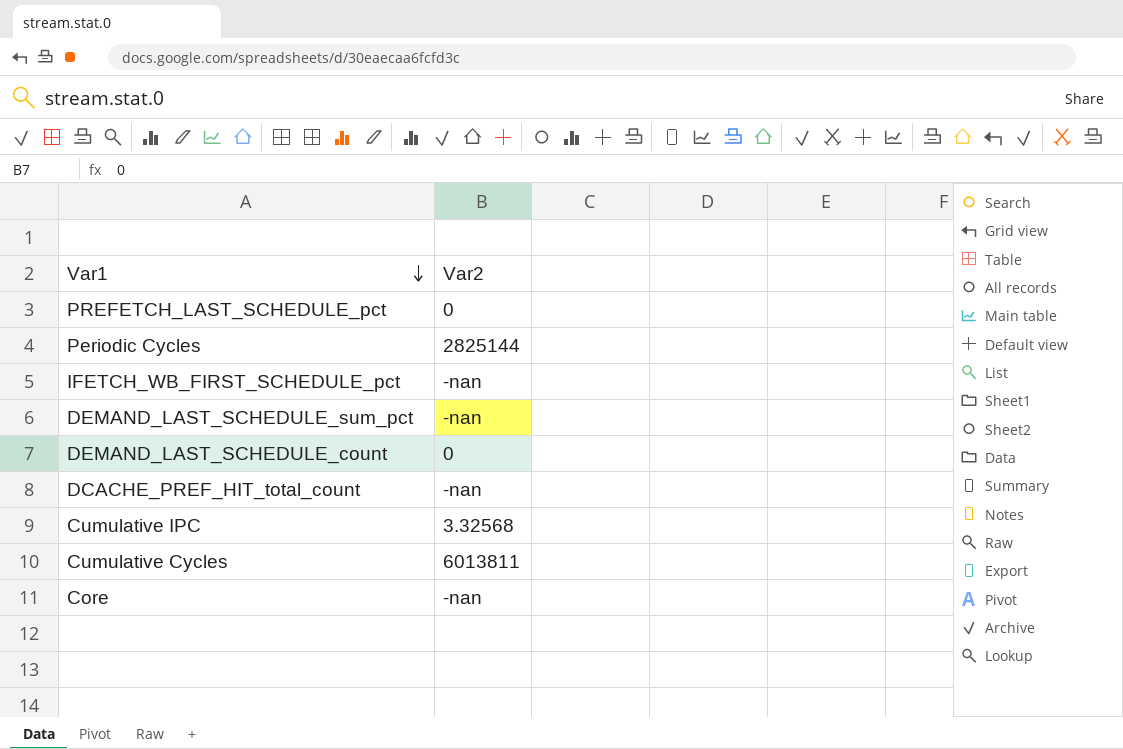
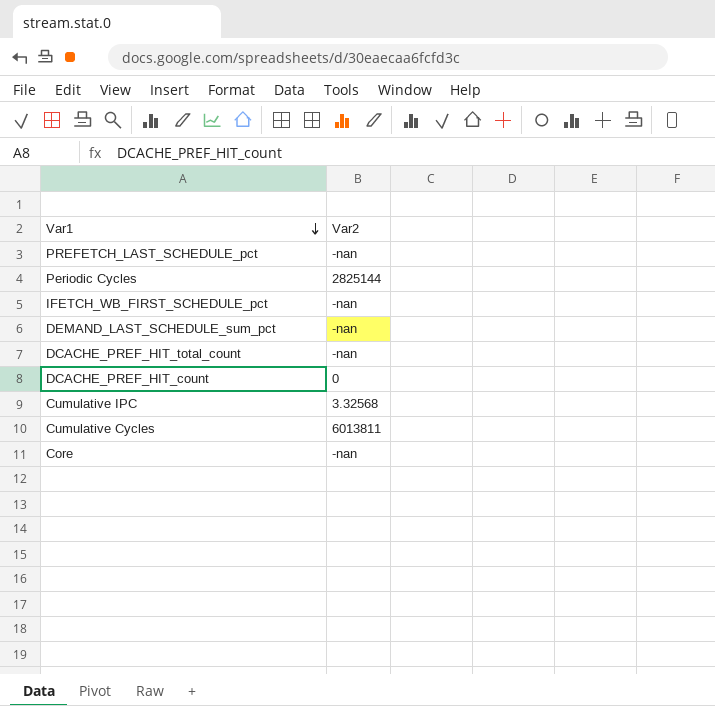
row DEMAND_LAST_SCHEDULE_count: 0 -> none
PREFETCH_LAST_SCHEDULE_pct | Var2: 0 -> -nan
row DCACHE_PREF_HIT_count: none -> 0

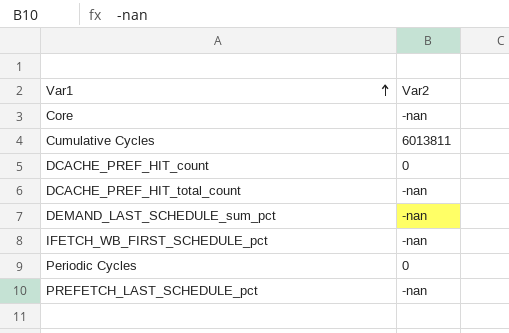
row order: Var1 descending -> Var1 ascending
row Cumulative IPC: 3.32568 -> none
Periodic Cycles | Var2: 2825144 -> 0

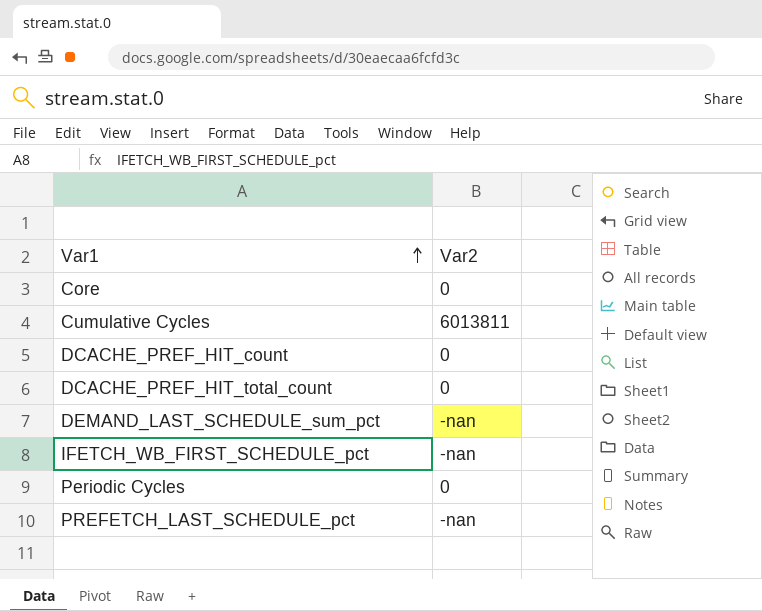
Core | Var2: -nan -> 0
DCACHE_PREF_HIT_total_count | Var2: -nan -> 0

